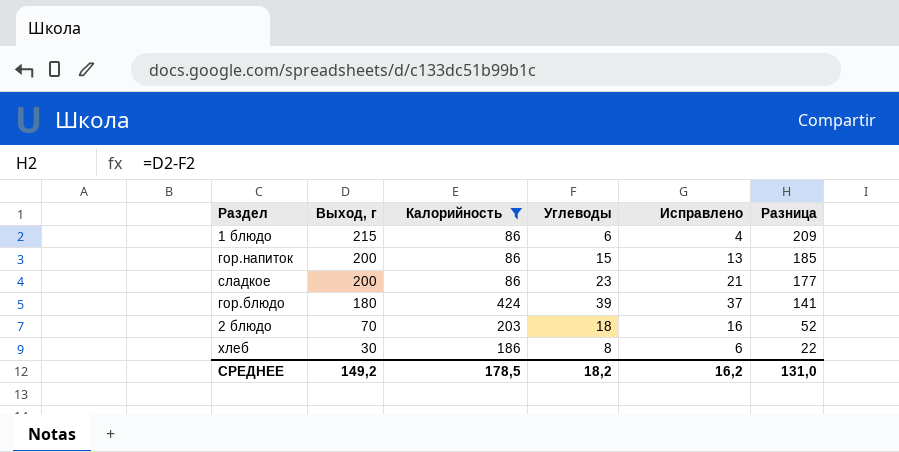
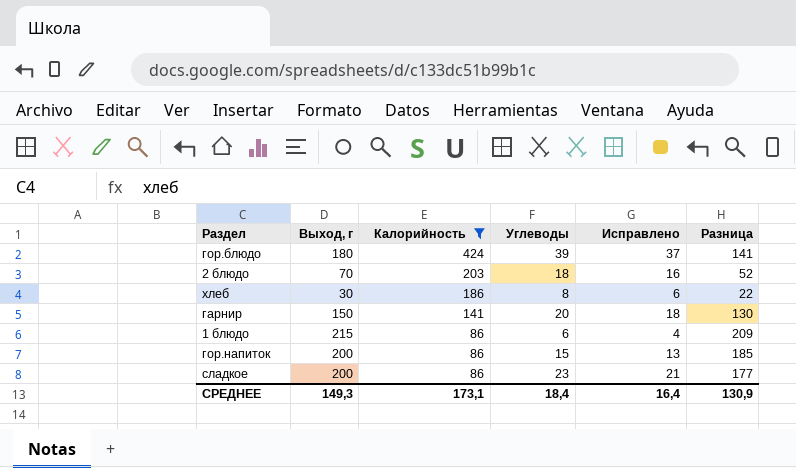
row order: Выход, г descending -> Калорийность descending
row гарнир: none -> 150 | 141 | 20 | 18 | 130
СРЕДНЕЕ | Выход, г: 149,2 -> 149,3
СРЕДНЕЕ | Калорийность: 178,5 -> 173,1
СРЕДНЕЕ | Углеводы: 18,2 -> 18,4
СРЕДНЕЕ | Исправлено: 16,2 -> 16,4
СРЕДНЕЕ | Разница: 131,0 -> 130,9

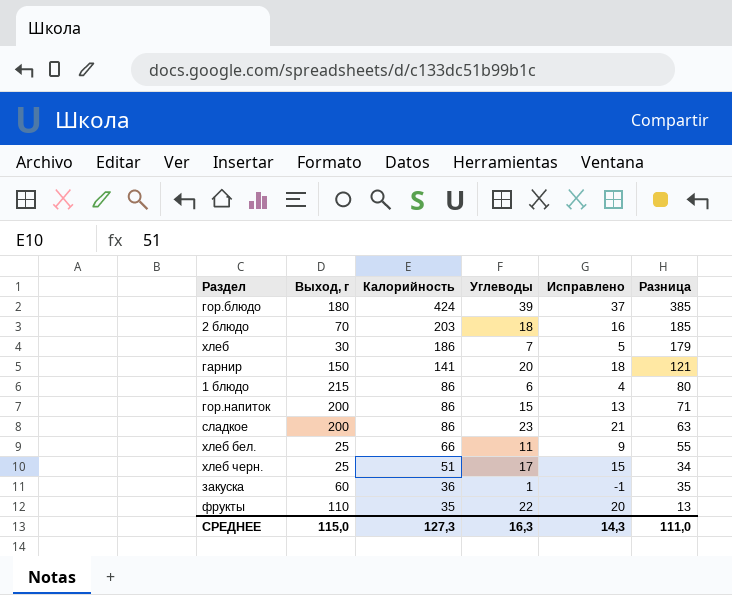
filter: Калорийность >= 86 -> none
column Разница | formula: [Выход, г] - [Углеводы] -> [Калорийность] - [Углеводы]
хлеб | Углеводы: 8 -> 7
хлеб | Исправлено: 6 -> 5
СРЕДНЕЕ | Выход, г: 149,3 -> 115,0
СРЕДНЕЕ | Калорийность: 173,1 -> 127,3
СРЕДНЕЕ | Углеводы: 18,4 -> 16,3
СРЕДНЕЕ | Исправлено: 16,4 -> 14,3
СРЕДНЕЕ | Разница: 130,9 -> 111,0

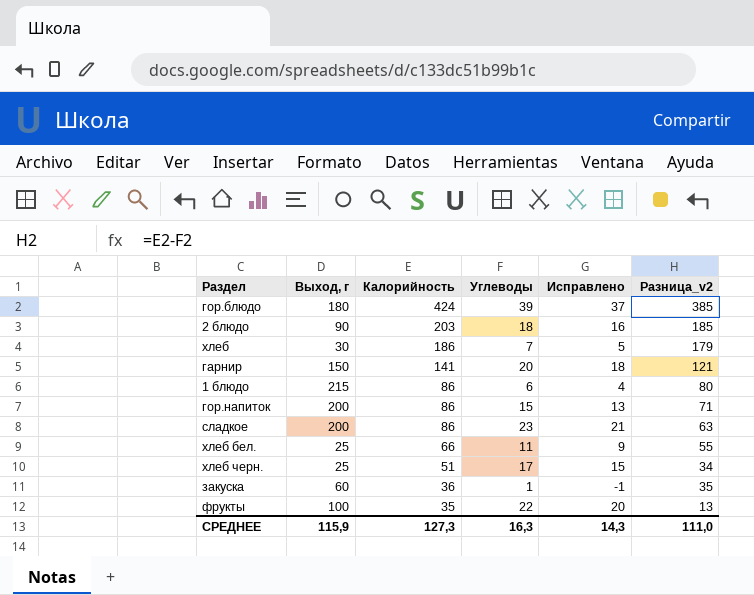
column name: Разница -> Разница_v2
2 блюдо | Выход, г: 70 -> 90
фрукты | Выход, г: 110 -> 100
СРЕДНЕЕ | Выход, г: 115,0 -> 115,9

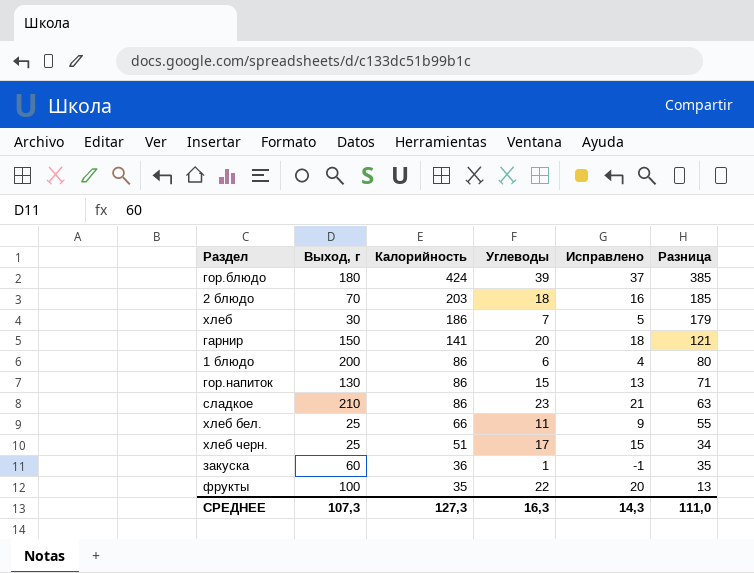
column name: Разница_v2 -> Разница
2 блюдо | Выход, г: 90 -> 70
1 блюдо | Выход, г: 215 -> 200
гор.напиток | Выход, г: 200 -> 130
сладкое | Выход, г: 200 -> 210
СРЕДНЕЕ | Выход, г: 115,9 -> 107,3

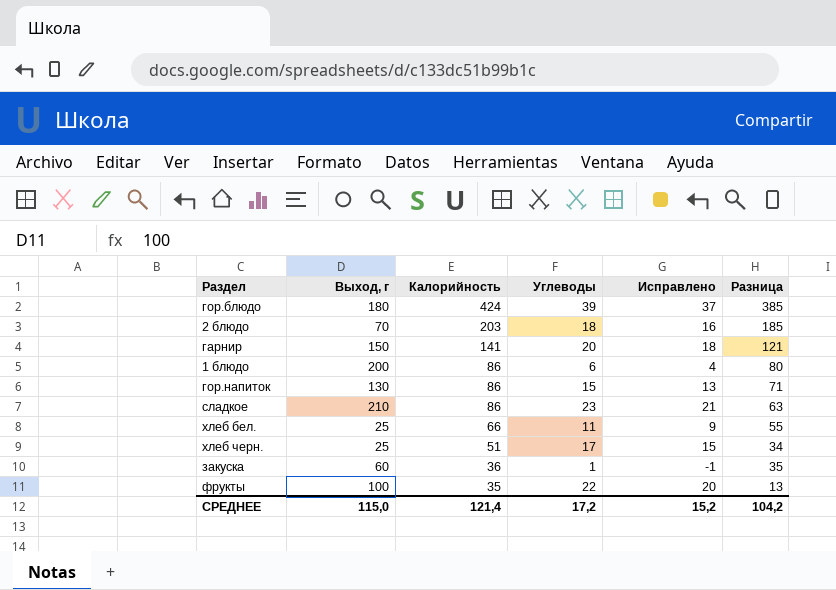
row хлеб: 30 | 186 | 7 | 5 | 179 -> none
СРЕДНЕЕ | Выход, г: 107,3 -> 115,0
СРЕДНЕЕ | Калорийность: 127,3 -> 121,4
СРЕДНЕЕ | Углеводы: 16,3 -> 17,2
СРЕДНЕЕ | Исправлено: 14,3 -> 15,2
СРЕДНЕЕ | Разница: 111,0 -> 104,2

